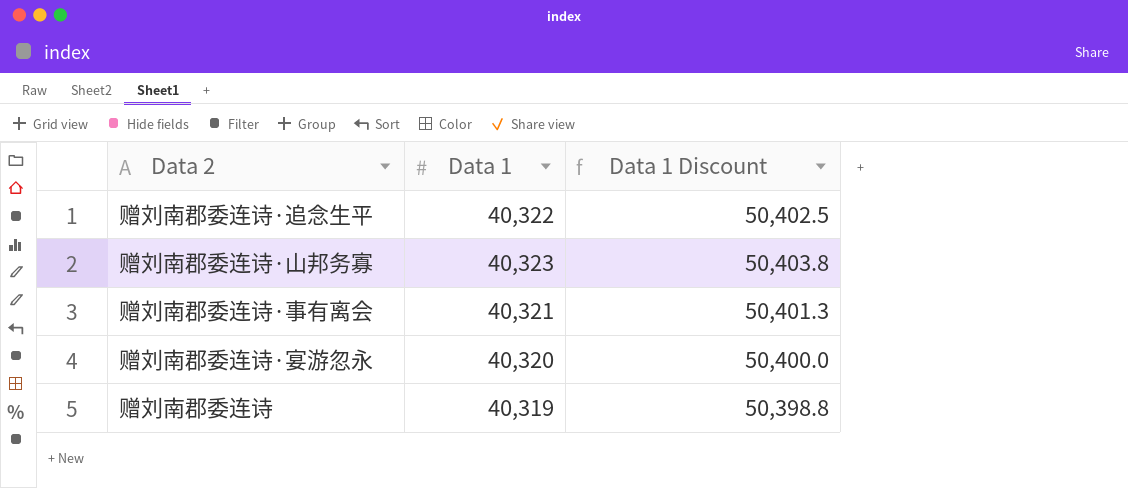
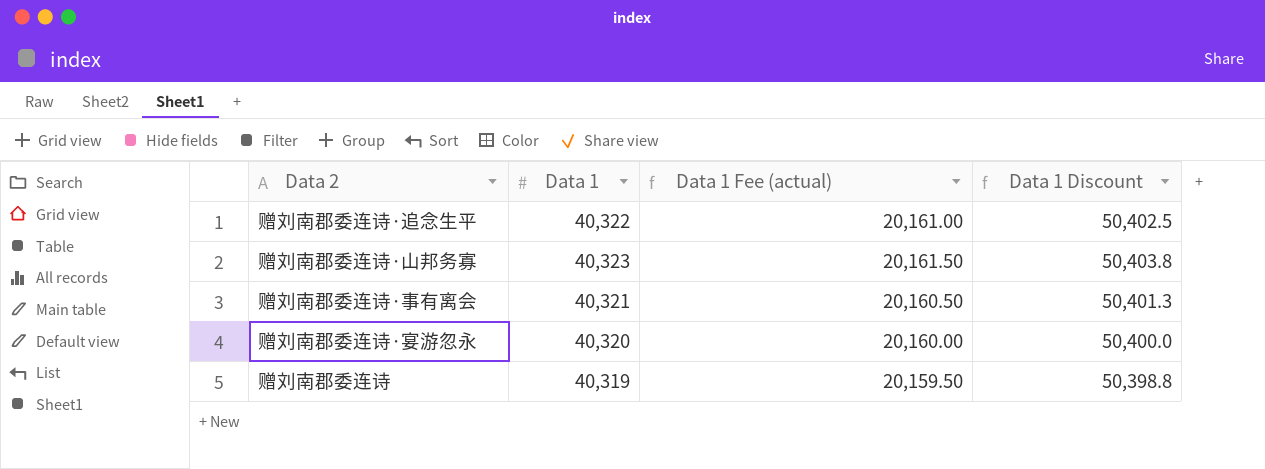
column Data 1 Fee (actual) | formula: none -> [Data 1] * 0.5

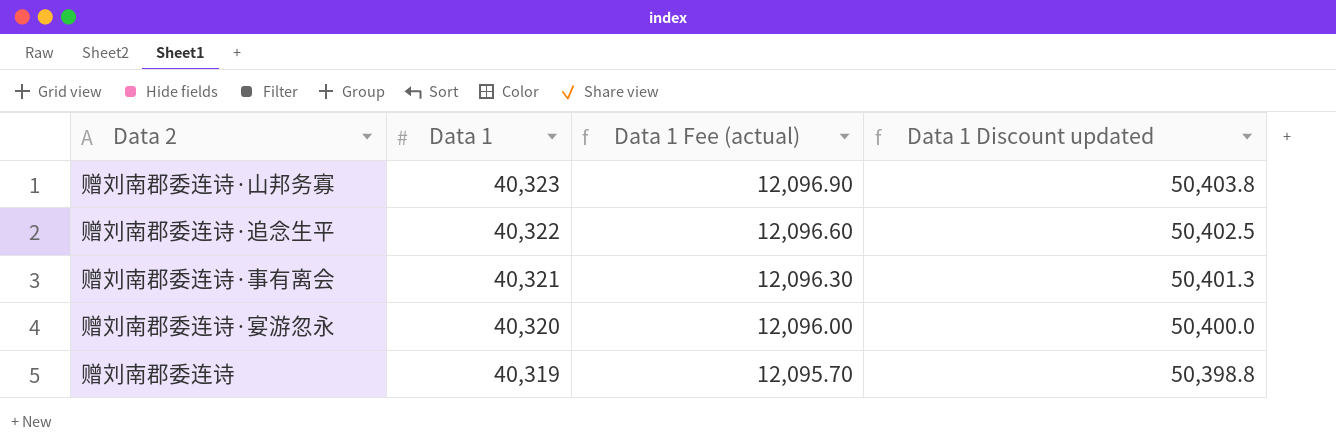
row order: none -> Data 1 descending
column Data 1 Fee (actual) | formula: [Data 1] * 0.5 -> [Data 1] * 0.3
column name: Data 1 Discount -> Data 1 Discount updated

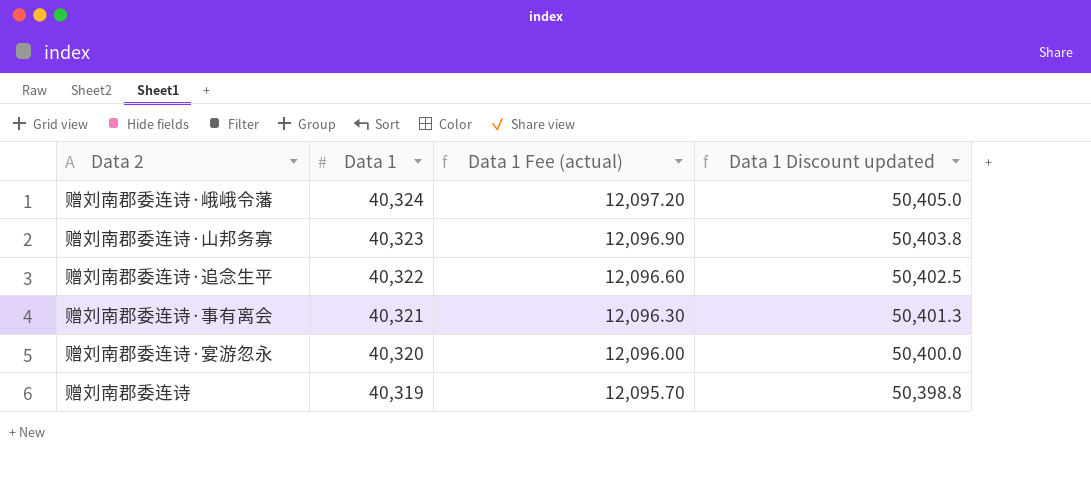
row 赠刘南郡委连诗·峨峨令藩: none -> 40,324 | 12,097.20 | 50,405.0

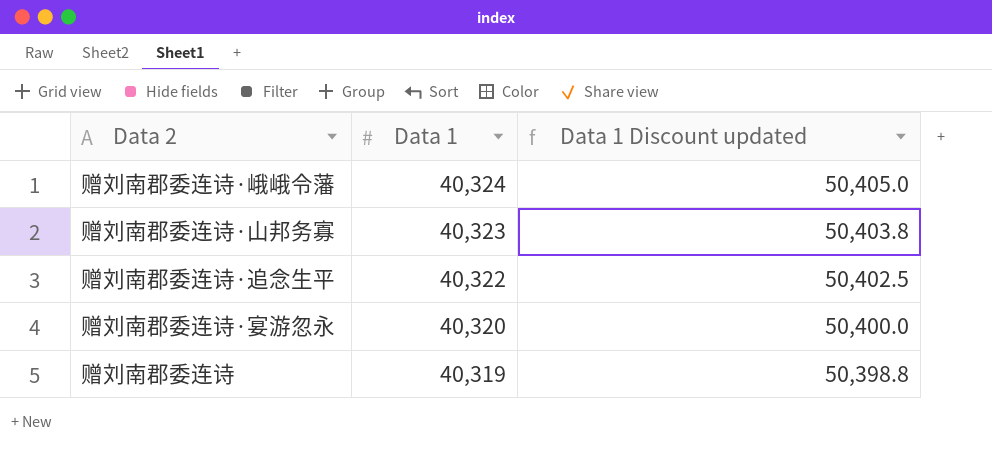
column Data 1 Fee (actual) | formula: [Data 1] * 0.3 -> none
row 赠刘南郡委连诗·事有离会: 40,321 | 12,096.30 | 50,401.3 -> none

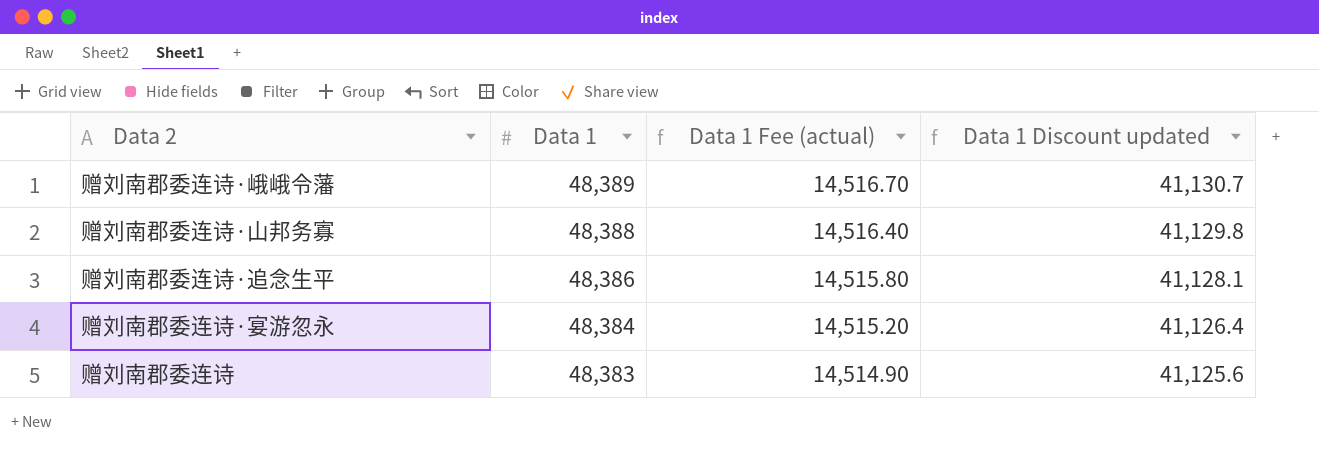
column Data 1 Fee (actual) | formula: none -> [Data 1] * 0.3
column Data 1 Discount updated | formula: [Data 1] * 1.25 -> [Data 1] * 0.85
赠刘南郡委连诗·峨峨令藩 | Data 1: 40,324 -> 48,389
赠刘南郡委连诗·山邦务寡 | Data 1: 40,323 -> 48,388
赠刘南郡委连诗·追念生平 | Data 1: 40,322 -> 48,386
赠刘南郡委连诗·宴游忽永 | Data 1: 40,320 -> 48,384
赠刘南郡委连诗 | Data 1: 40,319 -> 48,383

